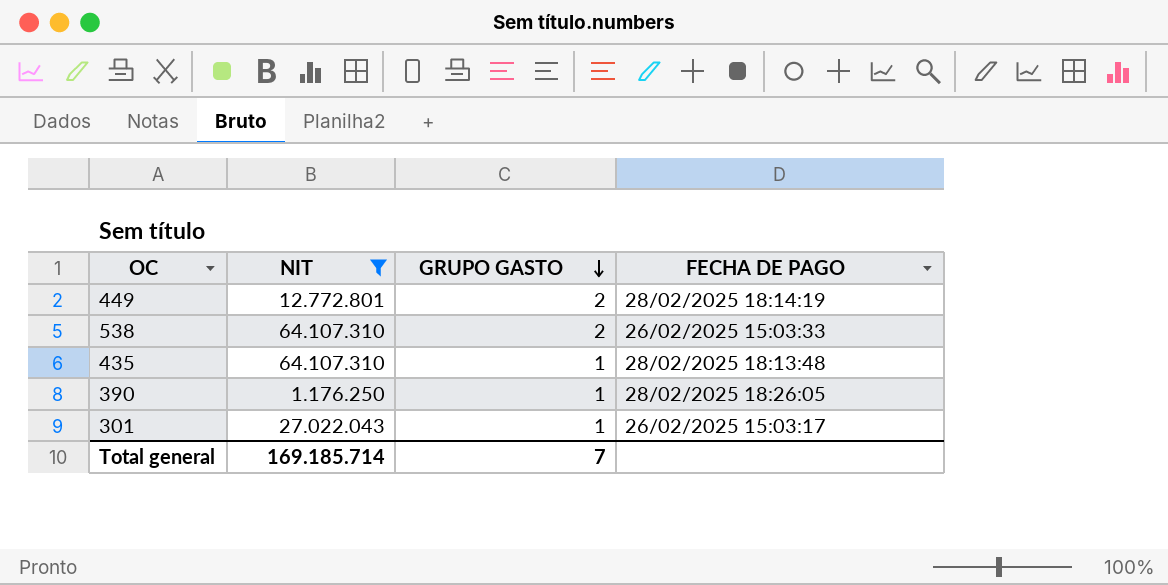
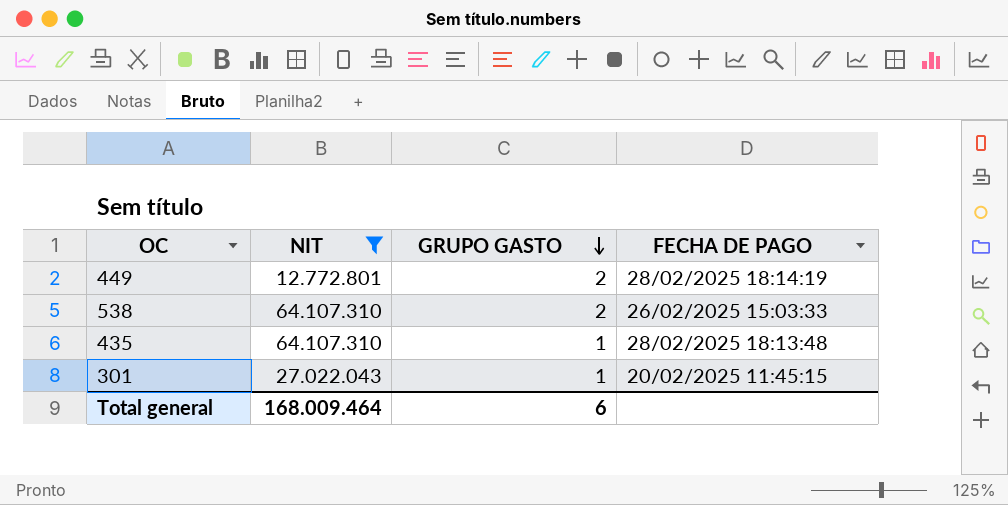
row 390: 1.176.250 | 1 | 28/02/2025 18:26:05 -> none
301 | FECHA DE PAGO: 26/02/2025 15:03:17 -> 20/02/2025 11:45:15
Total general | NIT: 169.185.714 -> 168.009.464
Total general | GRUPO GASTO: 7 -> 6

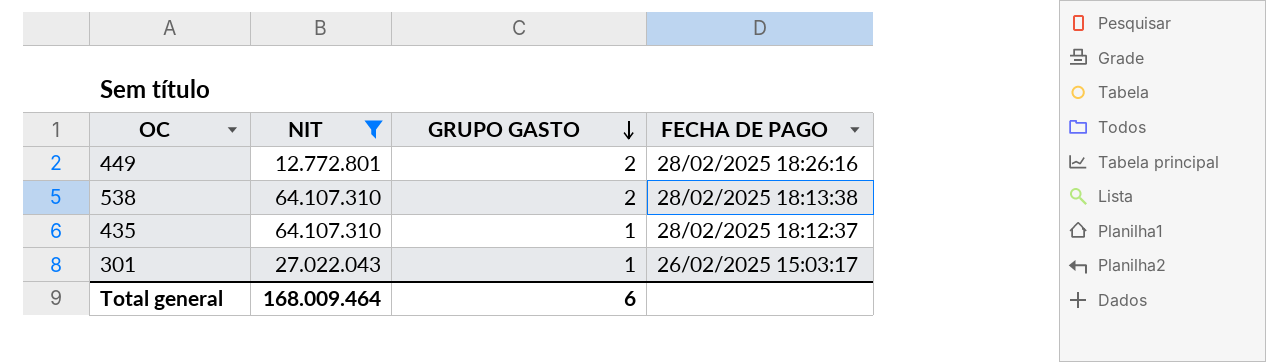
449 | FECHA DE PAGO: 28/02/2025 18:14:19 -> 28/02/2025 18:26:16
538 | FECHA DE PAGO: 26/02/2025 15:03:33 -> 28/02/2025 18:13:38
435 | FECHA DE PAGO: 28/02/2025 18:13:48 -> 28/02/2025 18:12:37
301 | FECHA DE PAGO: 20/02/2025 11:45:15 -> 26/02/2025 15:03:17

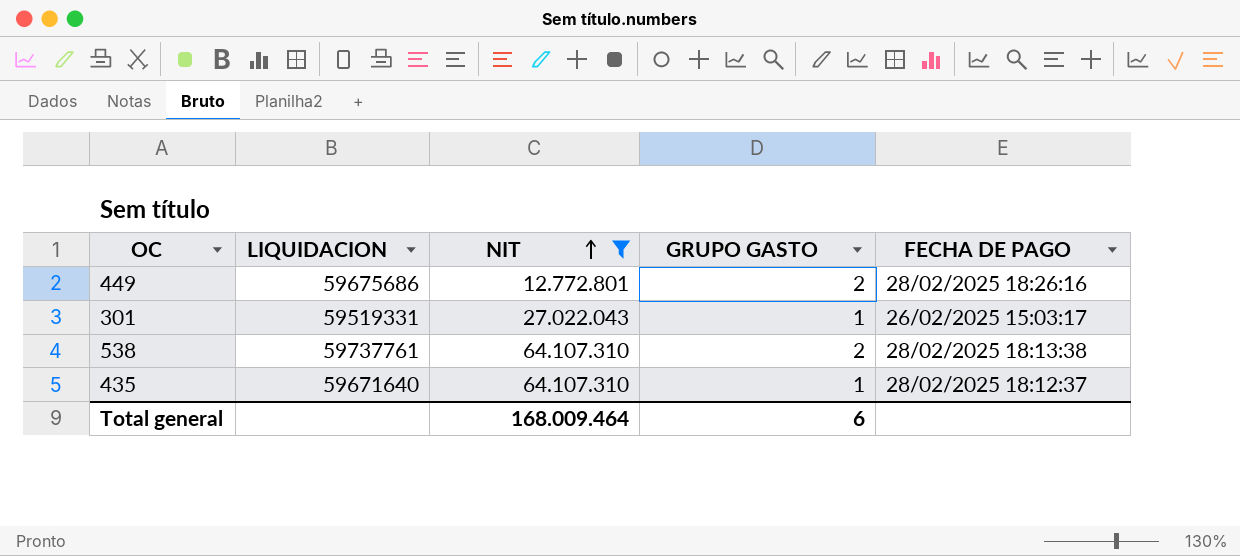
row order: GRUPO GASTO descending -> NIT ascending
column LIQUIDACION | position: none -> 2

